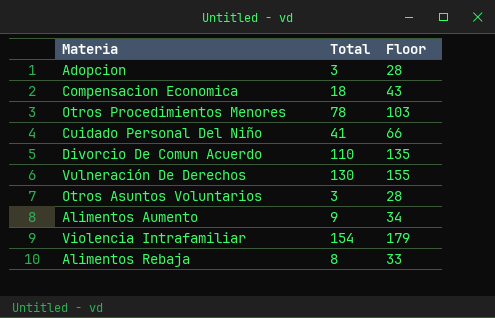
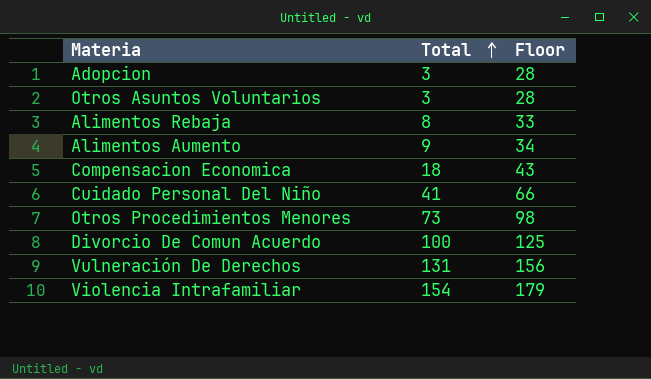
row order: none -> Total ascending
Otros Procedimientos Menores | Total: 78 -> 73
Otros Procedimientos Menores | Floor: 103 -> 98
Divorcio De Comun Acuerdo | Total: 110 -> 100
Divorcio De Comun Acuerdo | Floor: 135 -> 125
Vulneración De Derechos | Total: 130 -> 131
Vulneración De Derechos | Floor: 155 -> 156

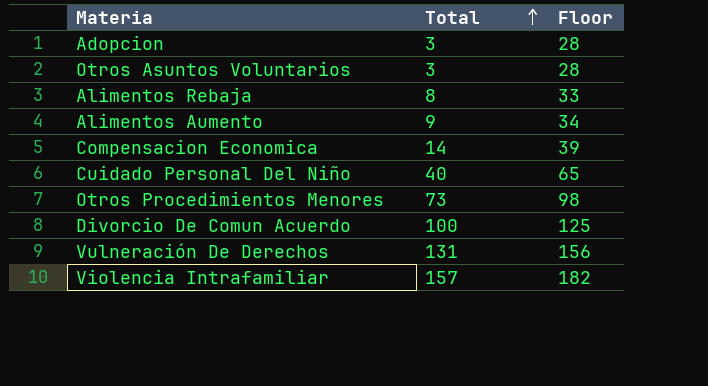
Compensacion Economica | Total: 18 -> 14
Compensacion Economica | Floor: 43 -> 39
Cuidado Personal Del Niño | Total: 41 -> 40
Cuidado Personal Del Niño | Floor: 66 -> 65
Violencia Intrafamiliar | Total: 154 -> 157
Violencia Intrafamiliar | Floor: 179 -> 182

